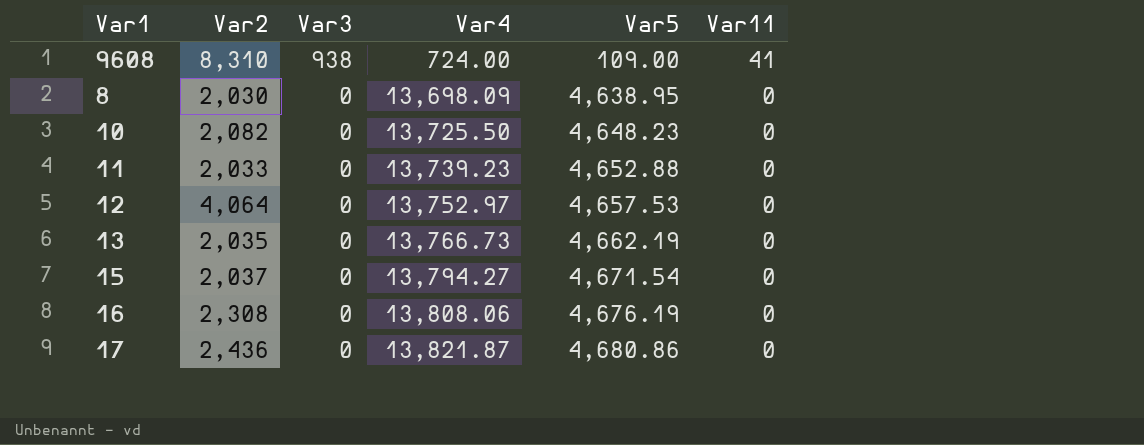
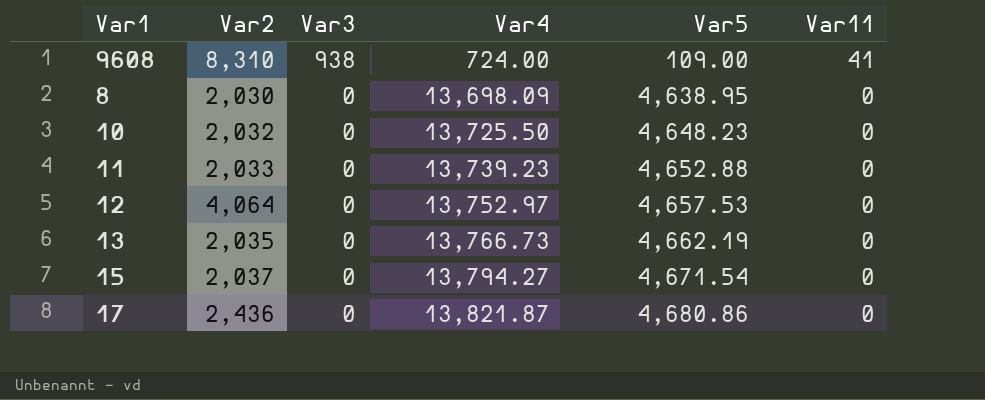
row 16: 2,308 | 0 | 13,808.06 | 4,676.19 | 0 -> none
10 | Var2: 2,082 -> 2,032

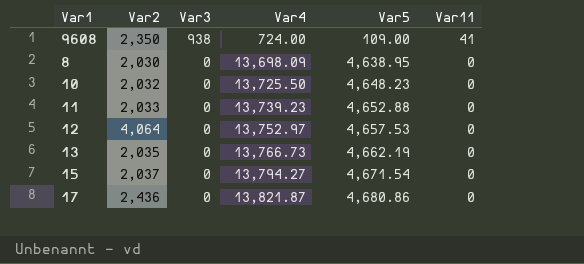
9608 | Var2: 8,310 -> 2,350

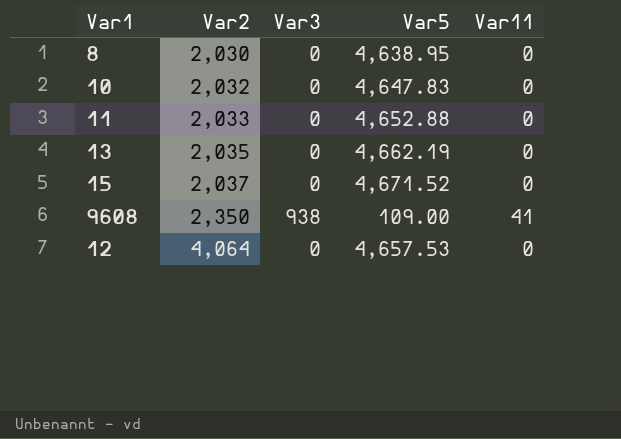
row order: Var3 descending -> Var2 ascending
column Var4 | position: 4 -> none
row 17: 2,436 | 0 | 13,821.87 | 4,680.86 | 0 -> none
10 | Var5: 4,648.23 -> 4,647.83
15 | Var5: 4,671.54 -> 4,671.52

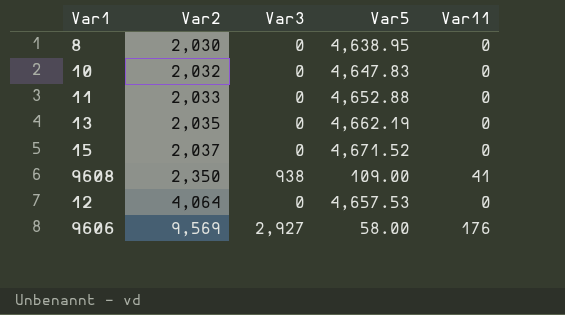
row 9606: none -> 9,569 | 2,927 | 58.00 | 176

